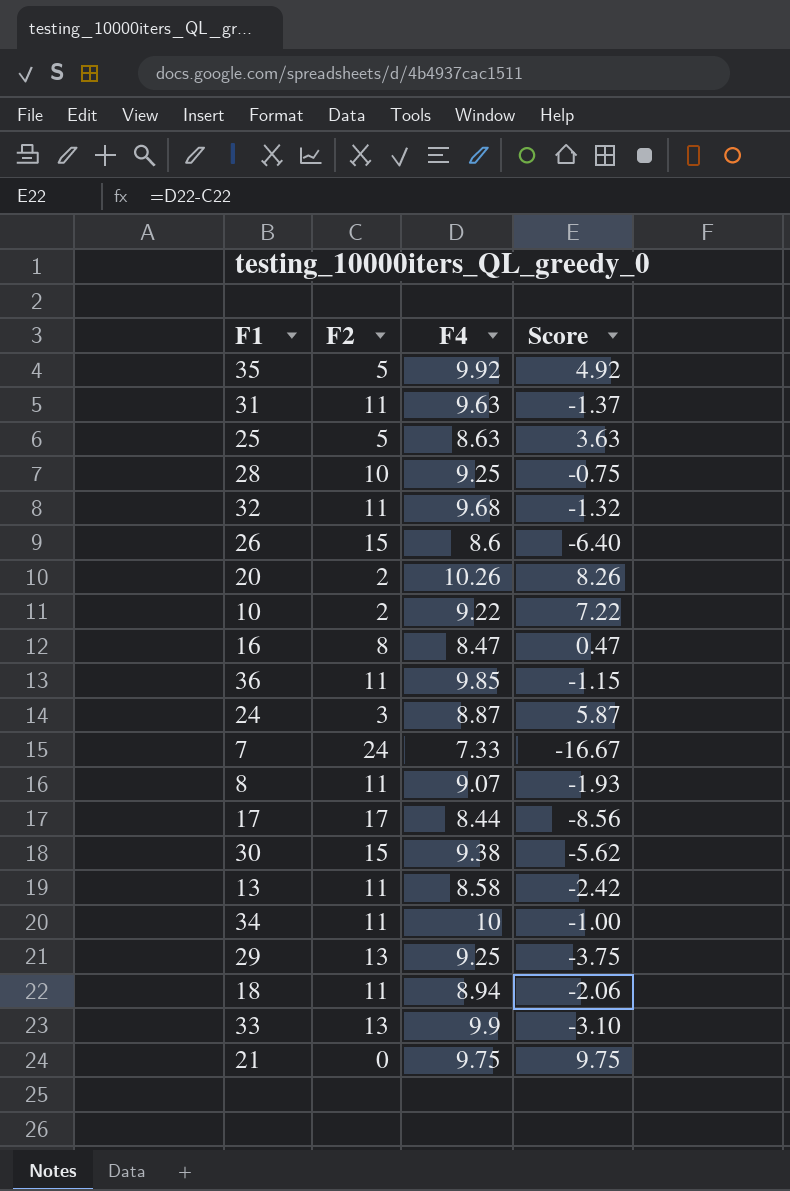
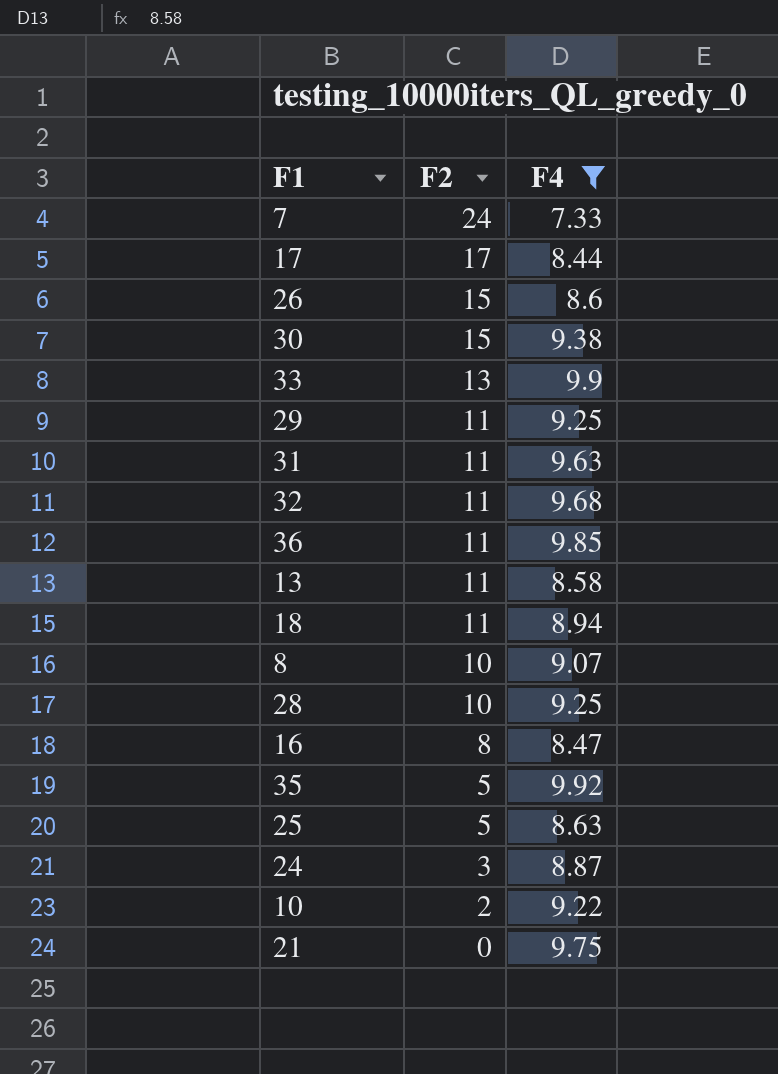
filter: none -> F4 <= 9.92
row order: none -> F2 descending
column Score | formula: [F4] - [F2] -> none
29 | F2: 13 -> 11
8 | F2: 11 -> 10

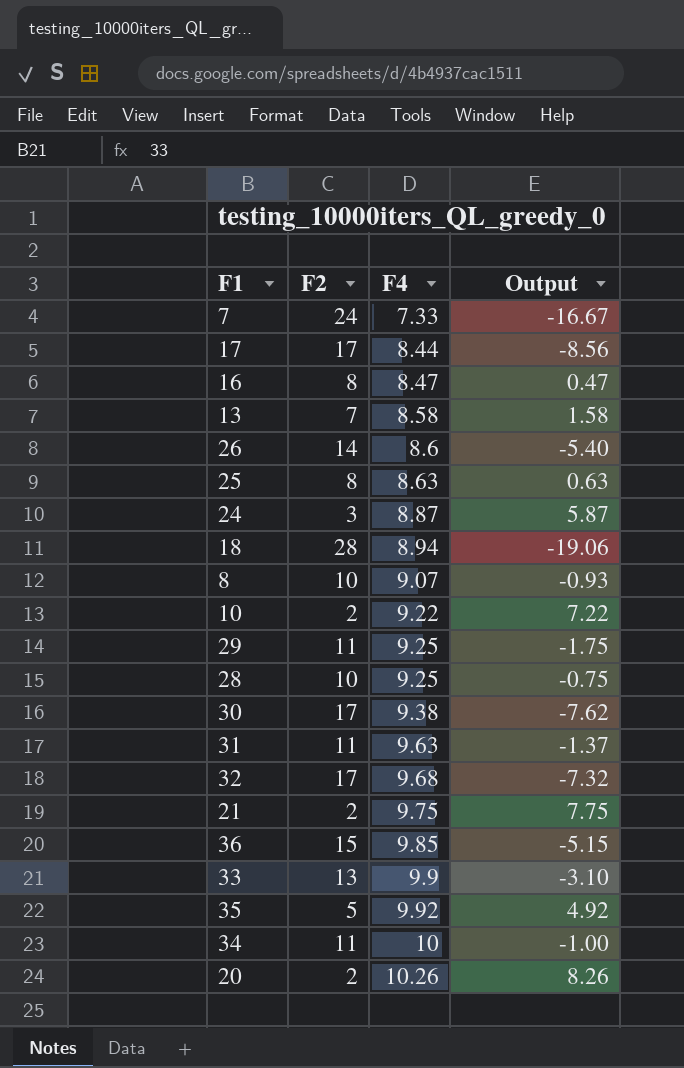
filter: F4 <= 9.92 -> none
row order: F2 descending -> F4 ascending
column Output | formula: none -> [F4] - [F2]
13 | F2: 11 -> 7
26 | F2: 15 -> 14
25 | F2: 5 -> 8
18 | F2: 11 -> 28
30 | F2: 15 -> 17
32 | F2: 11 -> 17
21 | F2: 0 -> 2
36 | F2: 11 -> 15

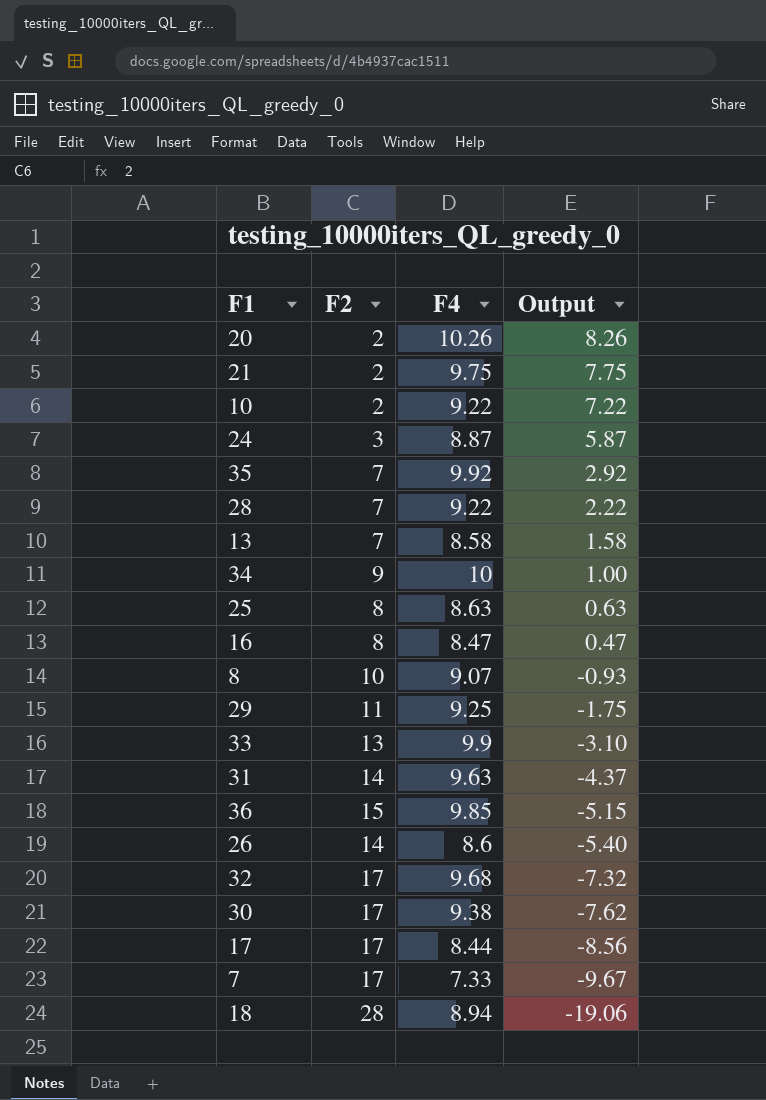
row order: F4 ascending -> Output descending
35 | F2: 5 -> 7
35 | Output: 4.92 -> 2.92
28 | F2: 10 -> 7
28 | F4: 9.25 -> 9.22
28 | Output: -0.75 -> 2.22
34 | F2: 11 -> 9
34 | Output: -1.00 -> 1.00
31 | F2: 11 -> 14
31 | Output: -1.37 -> -4.37
7 | F2: 24 -> 17
7 | Output: -16.67 -> -9.67

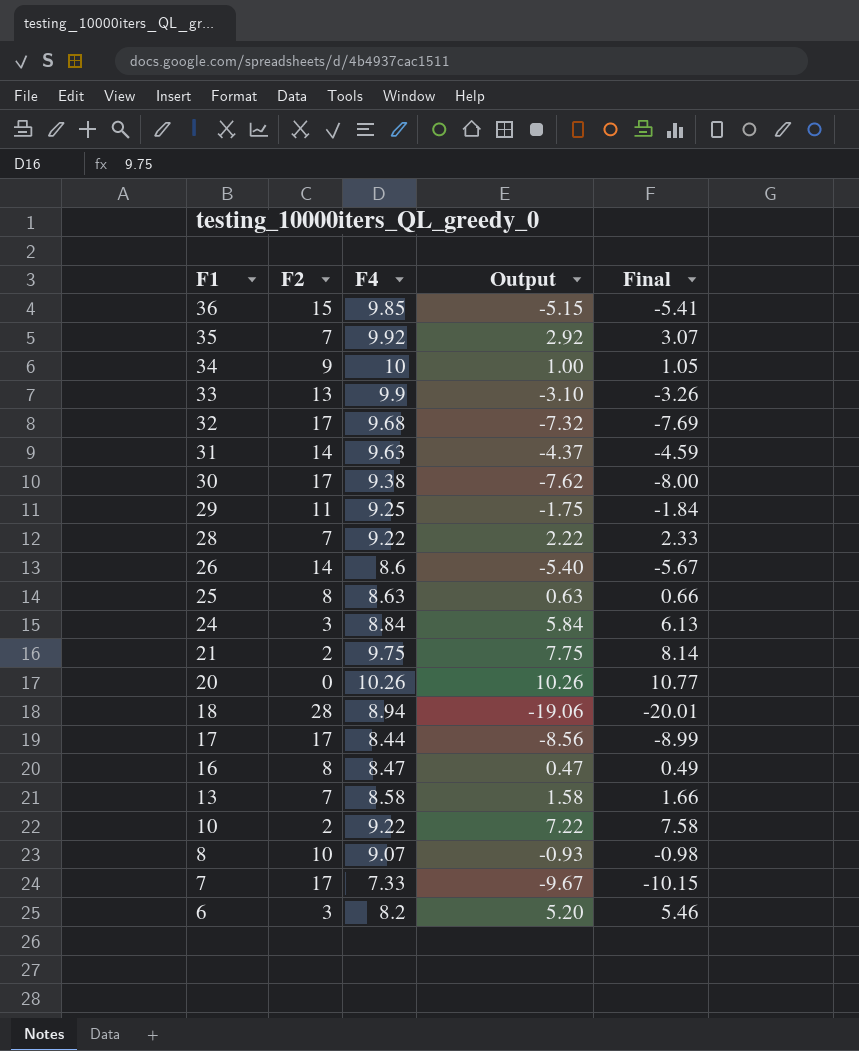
row order: Output descending -> F1 descending
column Final | formula: none -> [Output] * 1.05
24 | F4: 8.87 -> 8.84
24 | Output: 5.87 -> 5.84
20 | F2: 2 -> 0
20 | Output: 8.26 -> 10.26
row 6: none -> 3 | 8.2 | 5.20 | 5.46

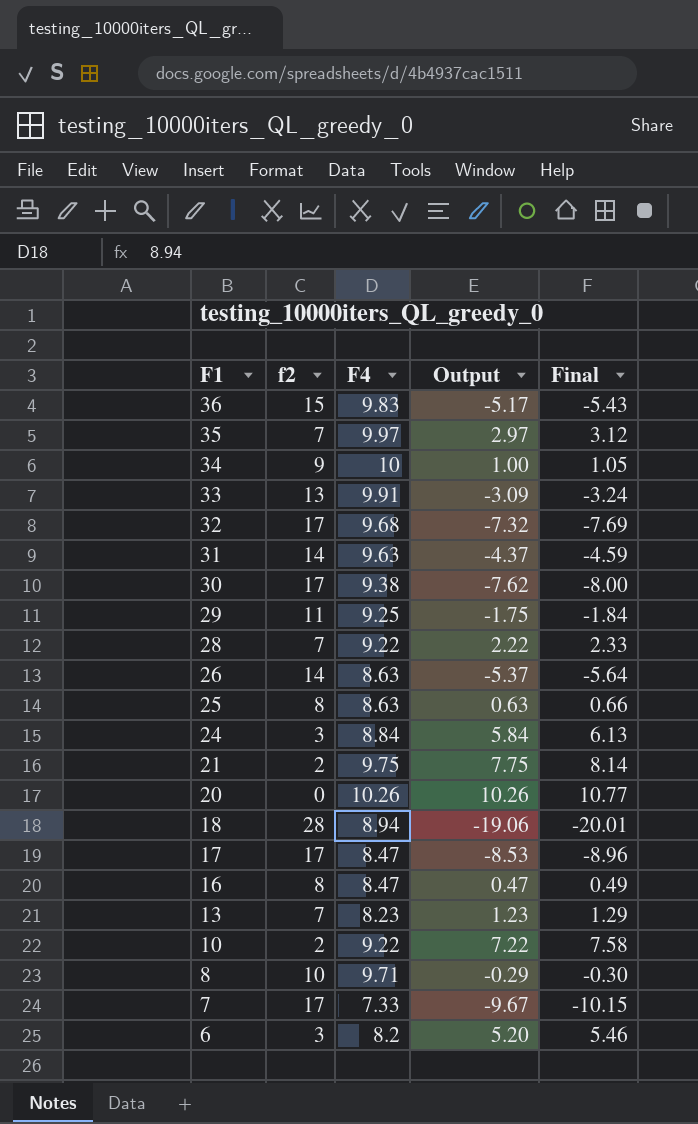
column name: F2 -> f2
36 | F4: 9.85 -> 9.83
36 | Output: -5.15 -> -5.17
36 | Final: -5.41 -> -5.43
35 | F4: 9.92 -> 9.97
35 | Output: 2.92 -> 2.97
35 | Final: 3.07 -> 3.12
33 | F4: 9.9 -> 9.91
33 | Output: -3.10 -> -3.09
33 | Final: -3.26 -> -3.24
26 | F4: 8.6 -> 8.63
26 | Output: -5.40 -> -5.37
26 | Final: -5.67 -> -5.64
17 | F4: 8.44 -> 8.47
17 | Output: -8.56 -> -8.53
17 | Final: -8.99 -> -8.96
13 | F4: 8.58 -> 8.23
13 | Output: 1.58 -> 1.23
13 | Final: 1.66 -> 1.29
8 | F4: 9.07 -> 9.71
8 | Output: -0.93 -> -0.29
8 | Final: -0.98 -> -0.30

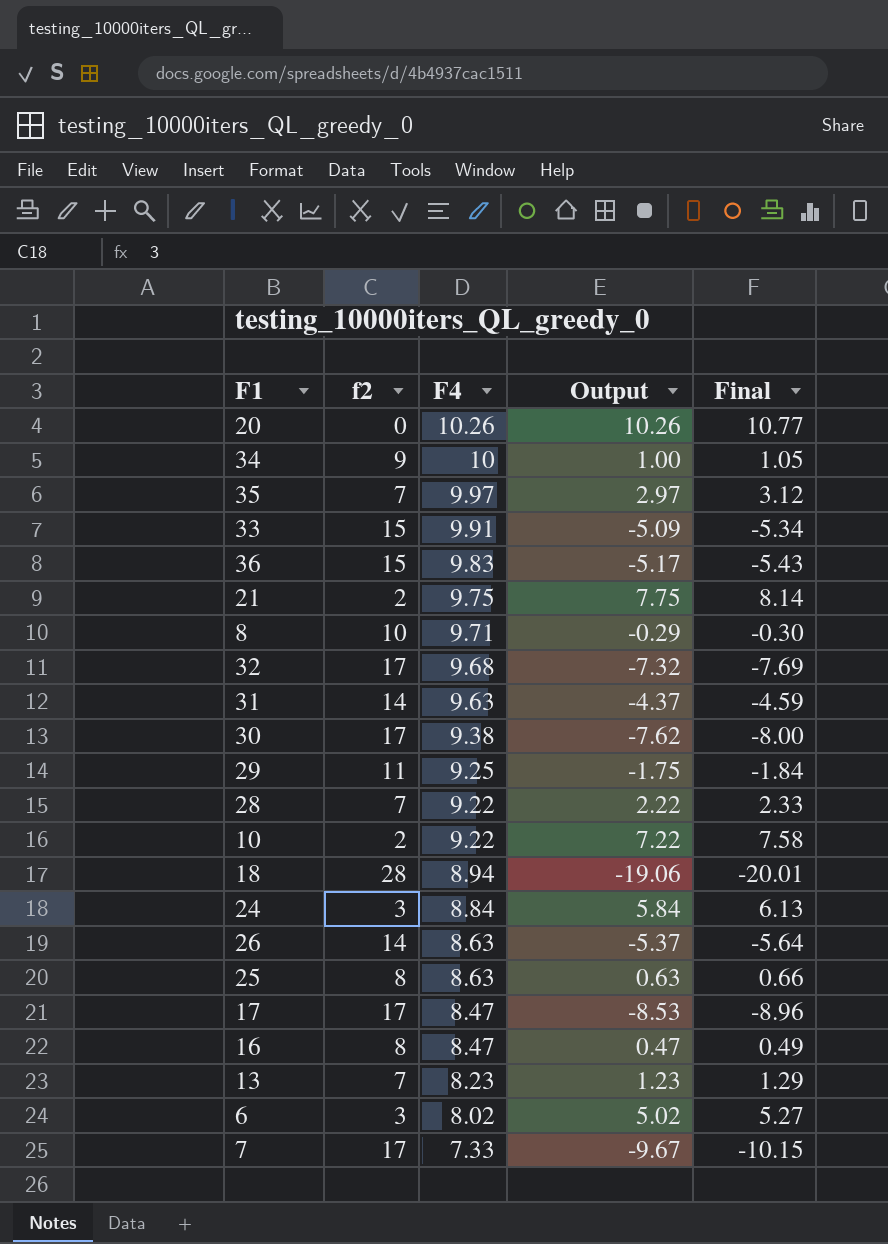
row order: F1 descending -> F4 descending
33 | f2: 13 -> 15
33 | Output: -3.09 -> -5.09
33 | Final: -3.24 -> -5.34
6 | F4: 8.2 -> 8.02
6 | Output: 5.20 -> 5.02
6 | Final: 5.46 -> 5.27

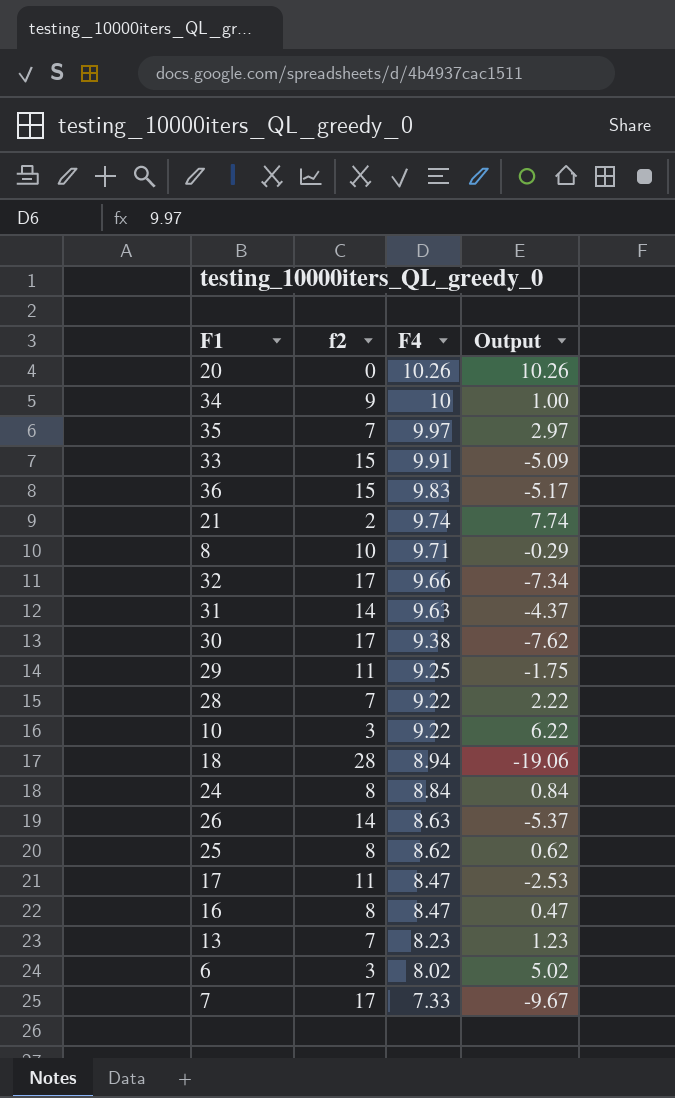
column Final | formula: [Output] * 1.05 -> none
21 | F4: 9.75 -> 9.74
21 | Output: 7.75 -> 7.74
32 | F4: 9.68 -> 9.66
32 | Output: -7.32 -> -7.34
10 | f2: 2 -> 3
10 | Output: 7.22 -> 6.22
24 | f2: 3 -> 8
24 | Output: 5.84 -> 0.84
25 | F4: 8.63 -> 8.62
25 | Output: 0.63 -> 0.62
17 | f2: 17 -> 11
17 | Output: -8.53 -> -2.53

